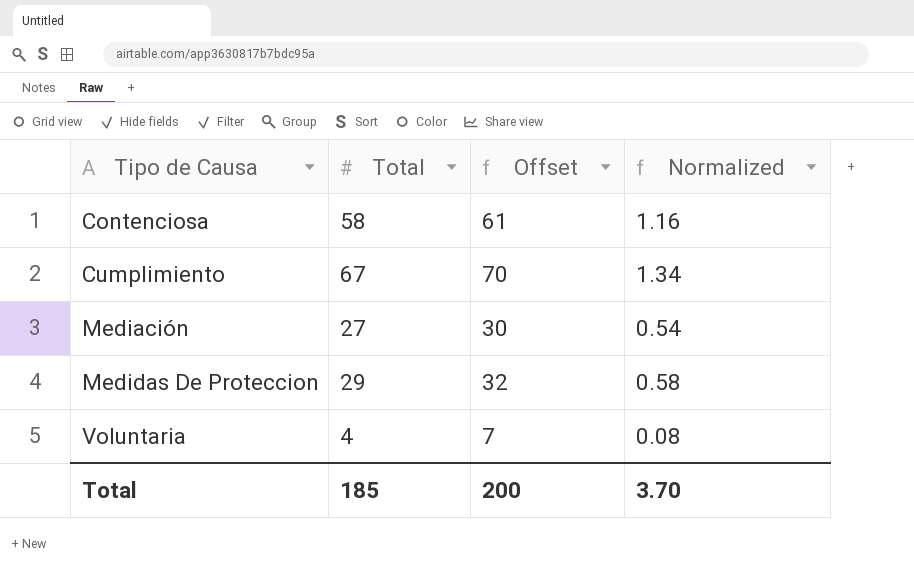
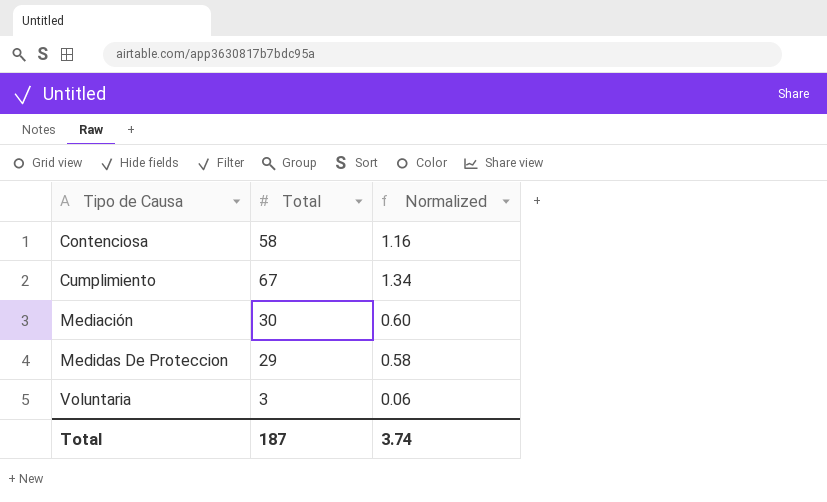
column Offset | formula: [Total] + 3 -> none
Mediación | Total: 27 -> 30
Mediación | Normalized: 0.54 -> 0.60
Voluntaria | Total: 4 -> 3
Voluntaria | Normalized: 0.08 -> 0.06
Total | Total: 185 -> 187
Total | Normalized: 3.70 -> 3.74

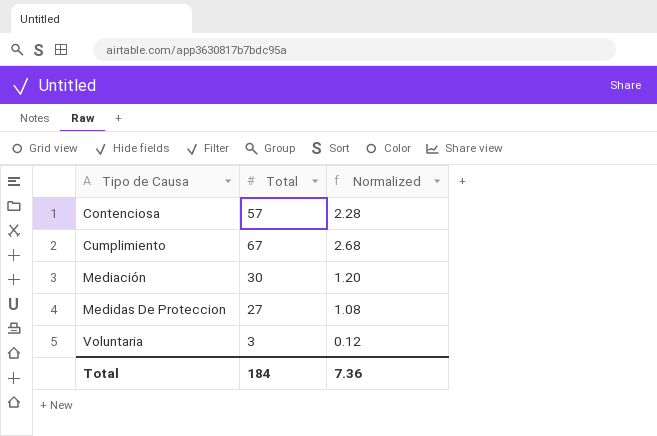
column Normalized | formula: [Total] * 0.02 -> [Total] * 0.04
Contenciosa | Total: 58 -> 57
Medidas De Proteccion | Total: 29 -> 27
Total | Total: 187 -> 184
Total | Normalized: 3.74 -> 7.36

